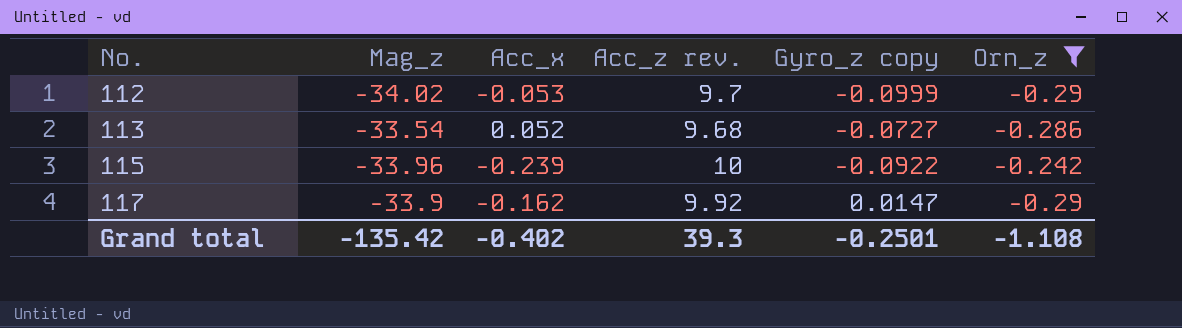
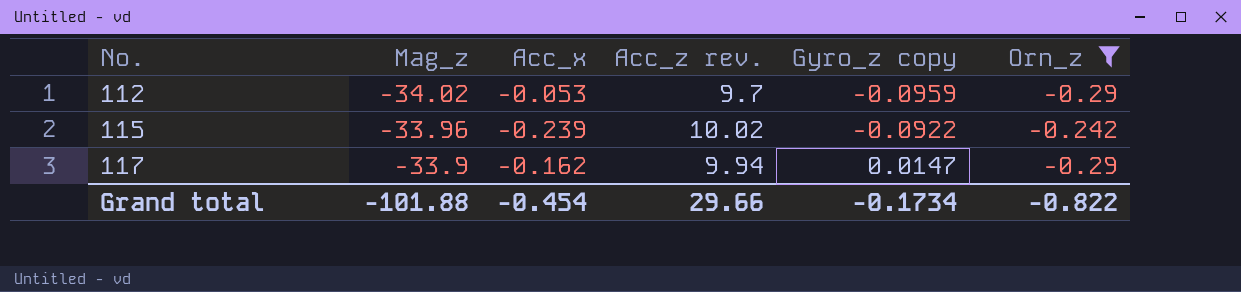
row 113: -33.54 | 0.052 | 9.68 | -0.0727 | -0.286 -> none
112 | Gyro_z copy: -0.0999 -> -0.0959
115 | Acc_z rev.: 10 -> 10.02
117 | Acc_z rev.: 9.92 -> 9.94
Grand total | Mag_z: -135.42 -> -101.88
Grand total | Acc_x: -0.402 -> -0.454
Grand total | Acc_z rev.: 39.3 -> 29.66
Grand total | Gyro_z copy: -0.2501 -> -0.1734
Grand total | Orn_z: -1.108 -> -0.822

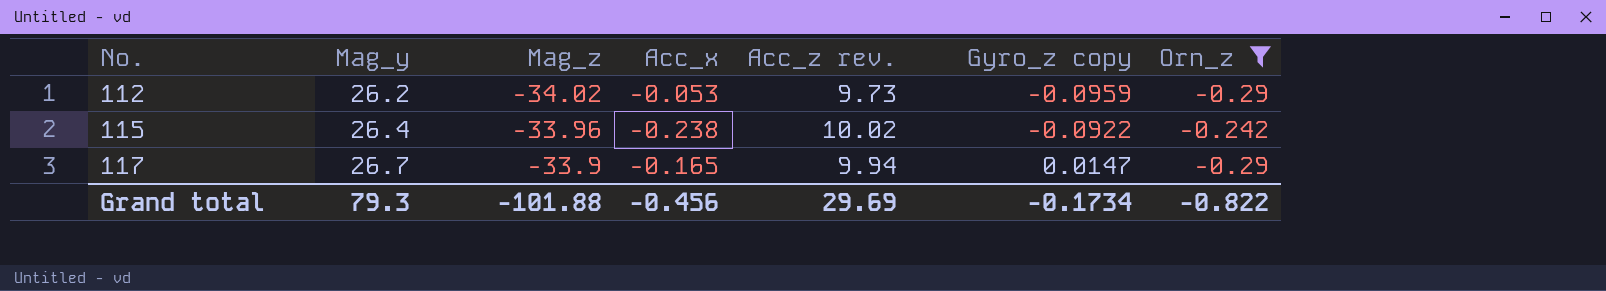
column Mag_y | position: none -> 2
112 | Acc_z rev.: 9.7 -> 9.73
115 | Acc_x: -0.239 -> -0.238
117 | Acc_x: -0.162 -> -0.165
Grand total | Acc_x: -0.454 -> -0.456
Grand total | Acc_z rev.: 29.66 -> 29.69

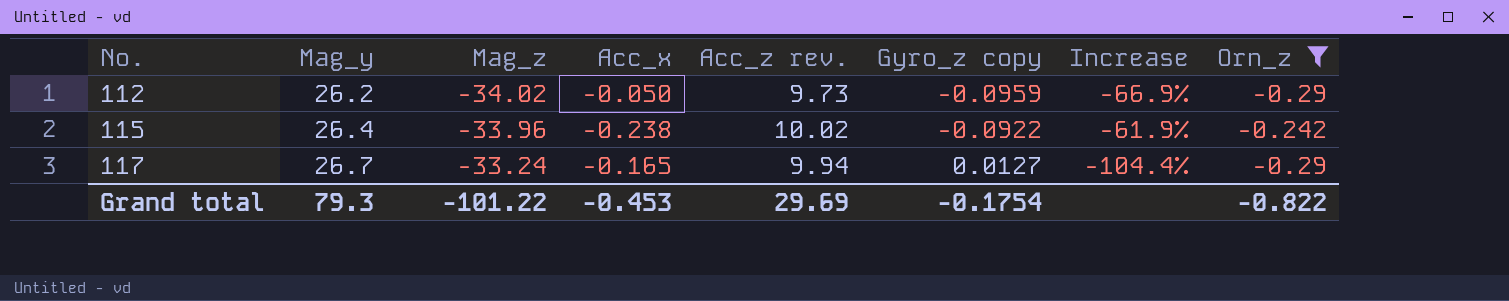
column Increase | formula: none -> ([Gyro_z copy] - [Orn_z]) / [Orn_z]
112 | Acc_x: -0.053 -> -0.050
117 | Mag_z: -33.9 -> -33.24
117 | Gyro_z copy: 0.0147 -> 0.0127
Grand total | Mag_z: -101.88 -> -101.22
Grand total | Acc_x: -0.456 -> -0.453
Grand total | Gyro_z copy: -0.1734 -> -0.1754

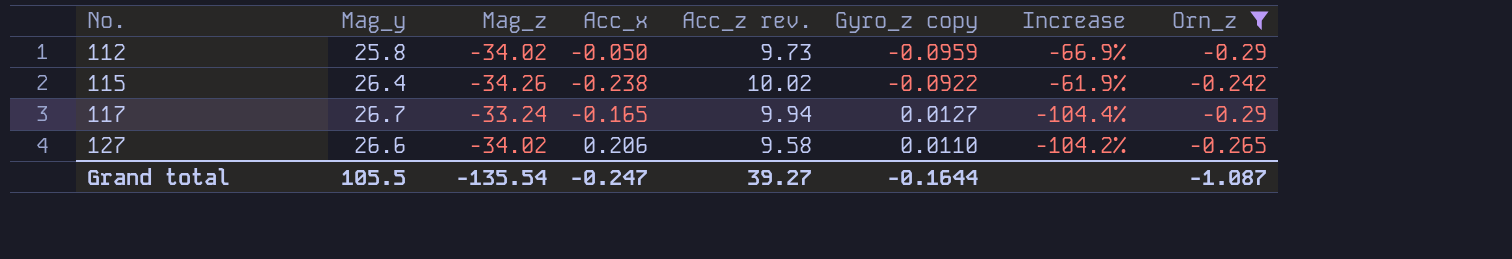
112 | Mag_y: 26.2 -> 25.8
115 | Mag_z: -33.96 -> -34.26
row 127: none -> 26.6 | -34.02 | 0.206 | 9.58 | 0.0110 | -104.2% | -0.265
Grand total | Mag_y: 79.3 -> 105.5
Grand total | Mag_z: -101.22 -> -135.54
Grand total | Acc_x: -0.453 -> -0.247
Grand total | Acc_z rev.: 29.69 -> 39.27
Grand total | Gyro_z copy: -0.1754 -> -0.1644
Grand total | Orn_z: -0.822 -> -1.087

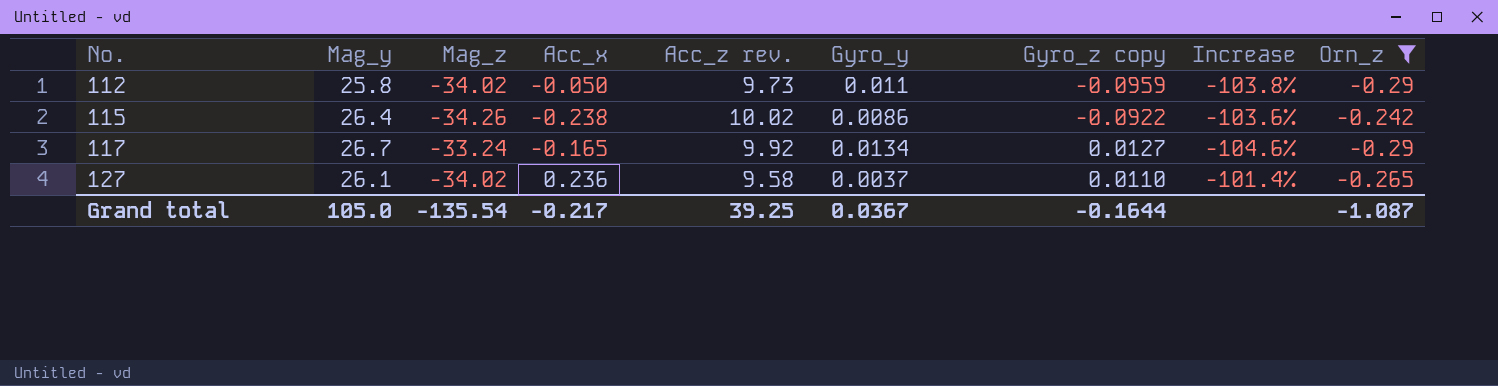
column Gyro_y | position: none -> 6
column Increase | formula: ([Gyro_z copy] - [Orn_z]) / [Orn_z] -> ([Gyro_y] - [Orn_z]) / [Orn_z]
117 | Acc_z rev.: 9.94 -> 9.92
127 | Mag_y: 26.6 -> 26.1
127 | Acc_x: 0.206 -> 0.236
Grand total | Mag_y: 105.5 -> 105.0
Grand total | Acc_x: -0.247 -> -0.217
Grand total | Acc_z rev.: 39.27 -> 39.25

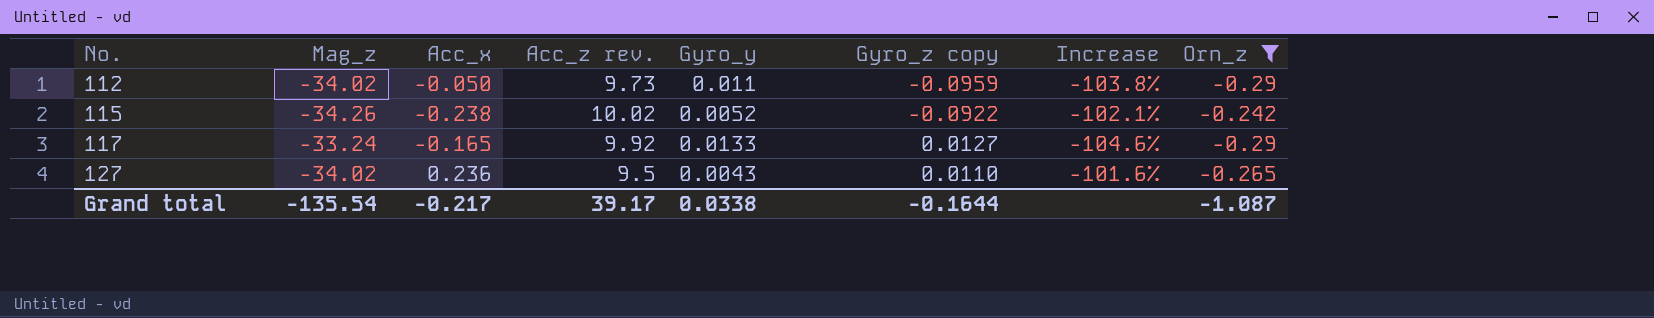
column Mag_y | position: 2 -> none
115 | Gyro_y: 0.0086 -> 0.0052
115 | Increase: -103.6% -> -102.1%
117 | Gyro_y: 0.0134 -> 0.0133
127 | Acc_z rev.: 9.58 -> 9.5
127 | Gyro_y: 0.0037 -> 0.0043
127 | Increase: -101.4% -> -101.6%
Grand total | Acc_z rev.: 39.25 -> 39.17
Grand total | Gyro_y: 0.0367 -> 0.0338

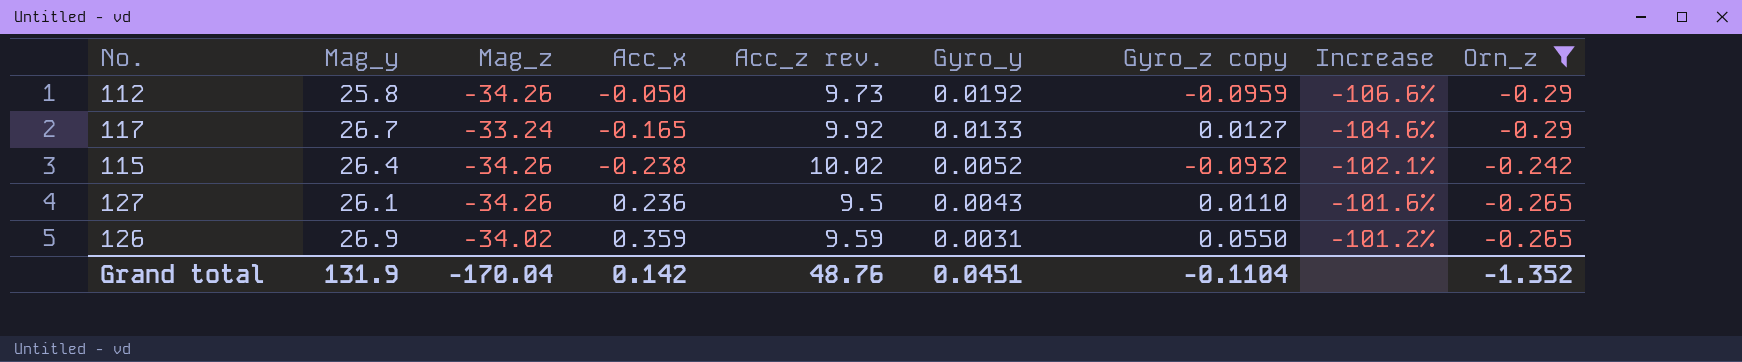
row order: No. ascending -> Gyro_y descending
column Mag_y | position: none -> 2
112 | Mag_z: -34.02 -> -34.26
112 | Gyro_y: 0.011 -> 0.0192
112 | Increase: -103.8% -> -106.6%
115 | Gyro_z copy: -0.0922 -> -0.0932
127 | Mag_z: -34.02 -> -34.26
row 126: none -> 26.9 | -34.02 | 0.359 | 9.59 | 0.0031 | 0.0550 | -101.2% | -0.265
Grand total | Mag_z: -135.54 -> -170.04
Grand total | Acc_x: -0.217 -> 0.142
Grand total | Acc_z rev.: 39.17 -> 48.76
Grand total | Gyro_y: 0.0338 -> 0.0451
Grand total | Gyro_z copy: -0.1644 -> -0.1104
Grand total | Orn_z: -1.087 -> -1.352

